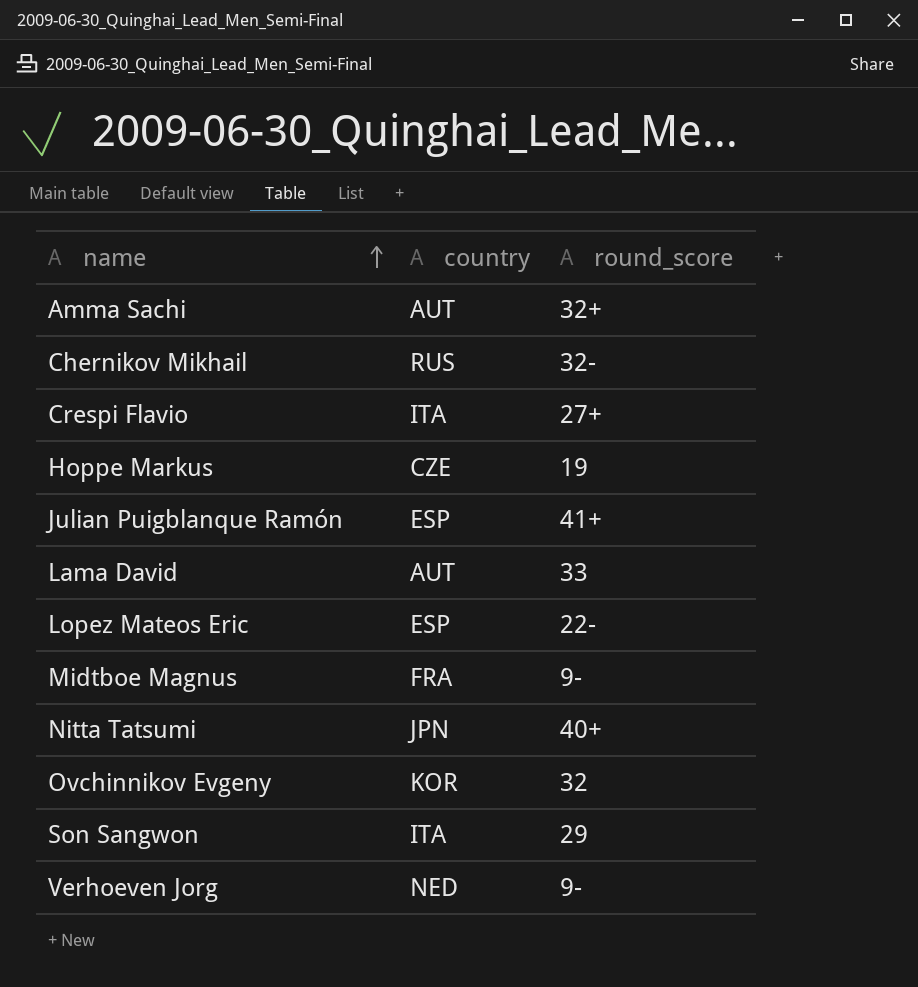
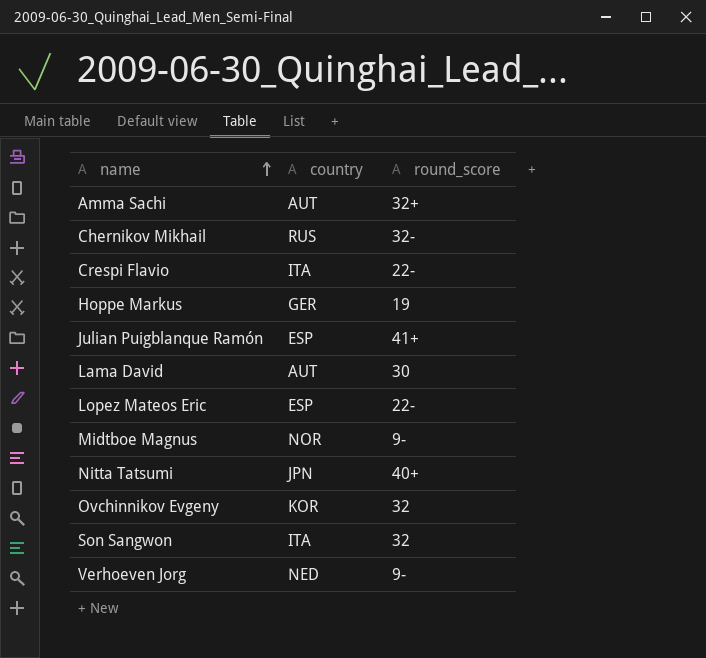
Crespi Flavio | round_score: 27+ -> 22-
Hoppe Markus | country: CZE -> GER
Lama David | round_score: 33 -> 30
Midtboe Magnus | country: FRA -> NOR
Son Sangwon | round_score: 29 -> 32

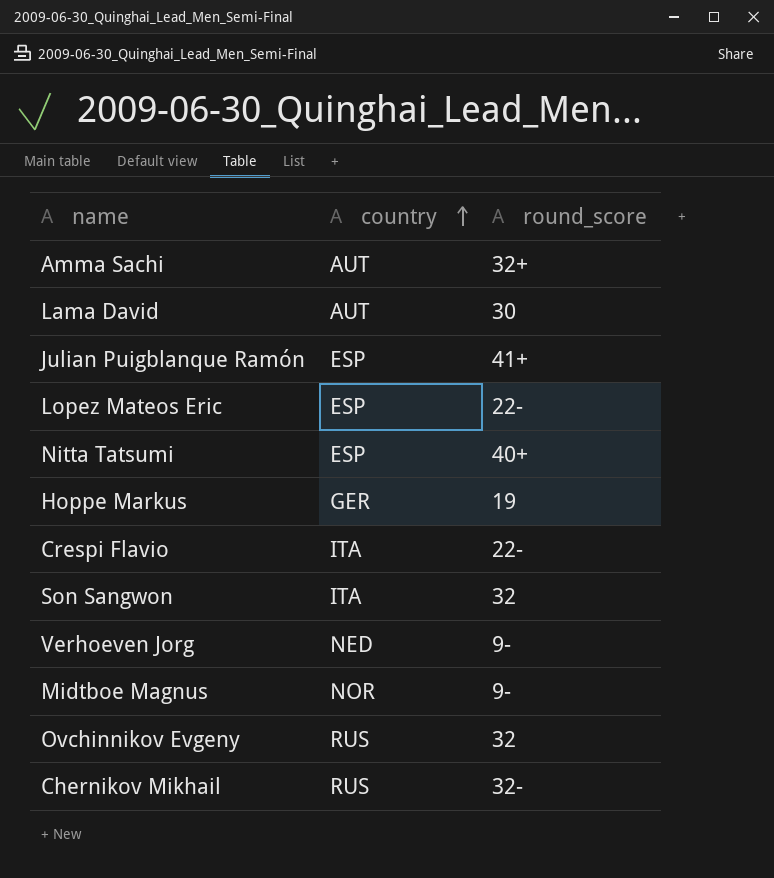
row order: name ascending -> country ascending
Nitta Tatsumi | country: JPN -> ESP
Ovchinnikov Evgeny | country: KOR -> RUS

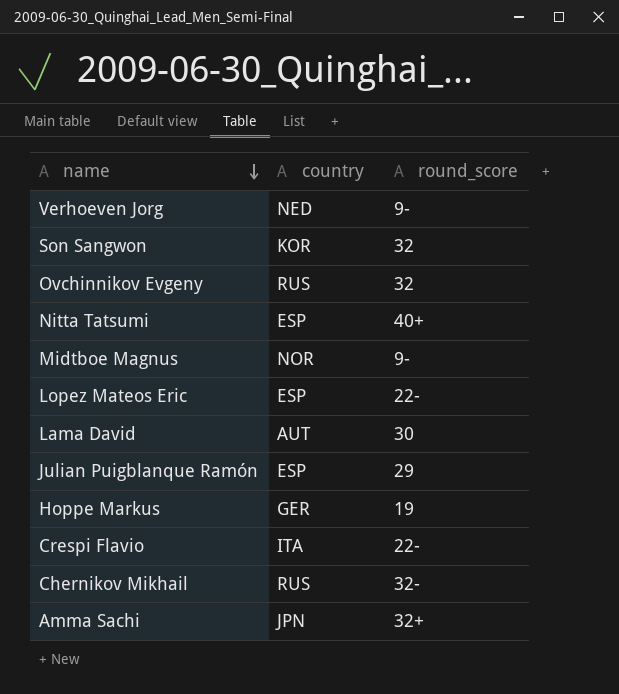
row order: country ascending -> name descending
Son Sangwon | country: ITA -> KOR
Julian Puigblanque Ramón | round_score: 41+ -> 29
Amma Sachi | country: AUT -> JPN

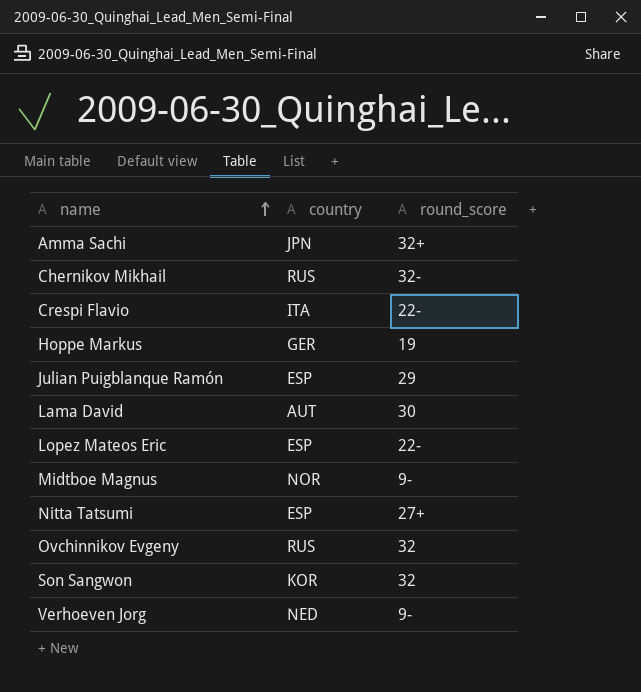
row order: name descending -> name ascending
Nitta Tatsumi | round_score: 40+ -> 27+

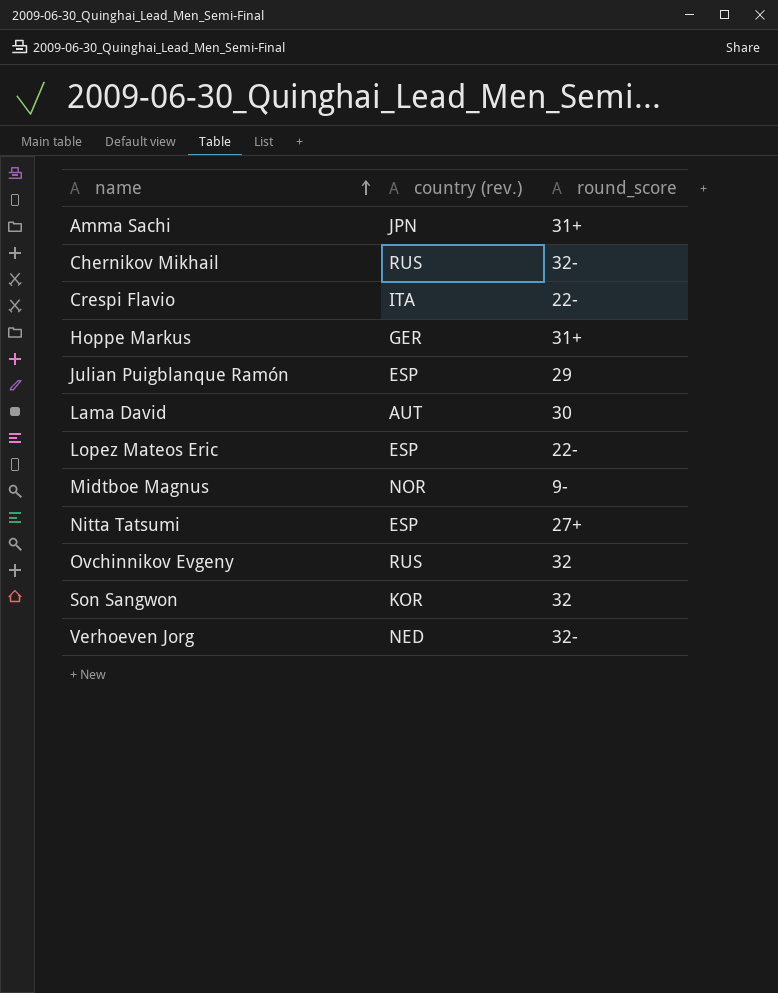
column name: country -> country (rev.)
Amma Sachi | round_score: 32+ -> 31+
Hoppe Markus | round_score: 19 -> 31+
Verhoeven Jorg | round_score: 9- -> 32-

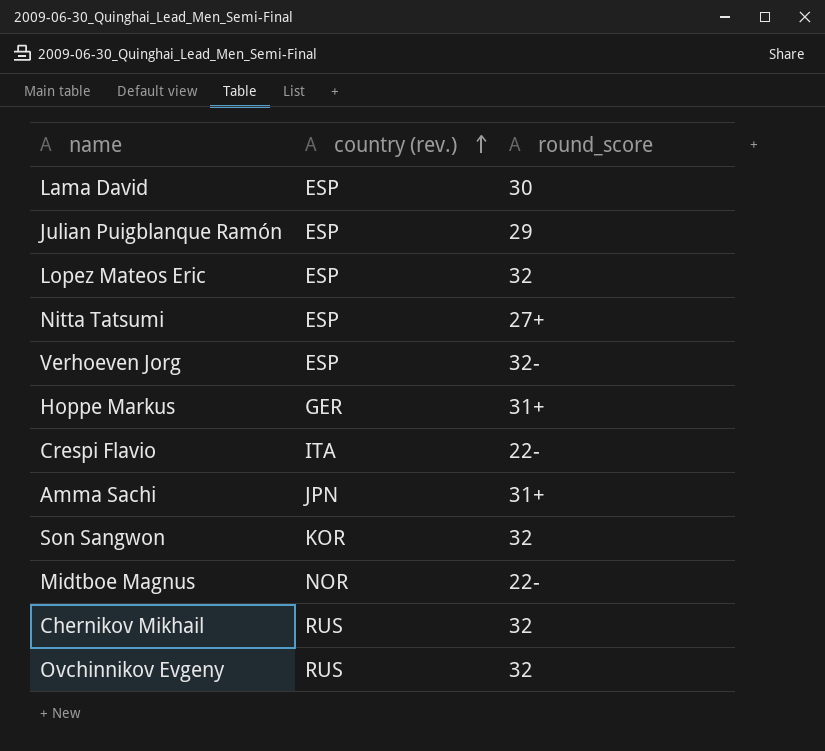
row order: name ascending -> country (rev.) ascending
Lama David | country (rev.): AUT -> ESP
Lopez Mateos Eric | round_score: 22- -> 32
Verhoeven Jorg | country (rev.): NED -> ESP
Midtboe Magnus | round_score: 9- -> 22-
Chernikov Mikhail | round_score: 32- -> 32

